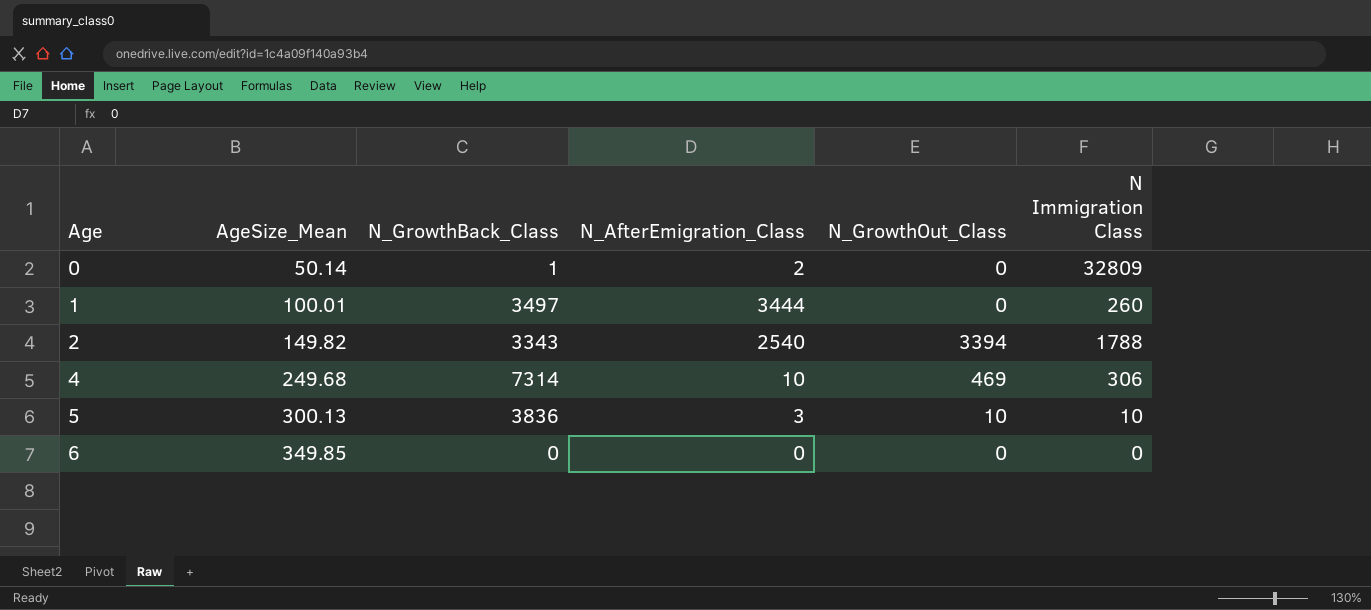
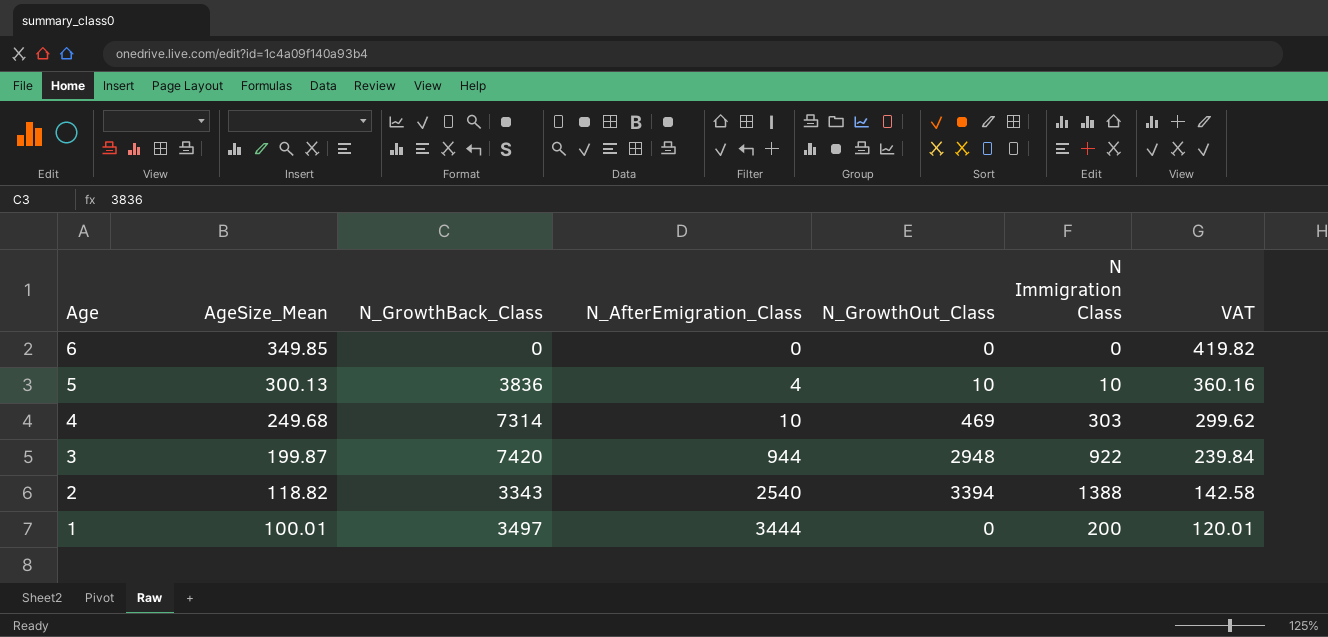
row order: Age ascending -> Age descending
column VAT | formula: none -> [AgeSize_Mean] * 1.2
row 0: 50.14 | 1 | 2 | 0 | 32809 -> none
5 | N_AfterEmigration_Class: 3 -> 4
4 | N Immigration Class: 306 -> 303
row 3: none -> 199.87 | 7420 | 944 | 2948 | 922 | 239.84
2 | AgeSize_Mean: 149.82 -> 118.82
2 | N Immigration Class: 1788 -> 1388
1 | N Immigration Class: 260 -> 200

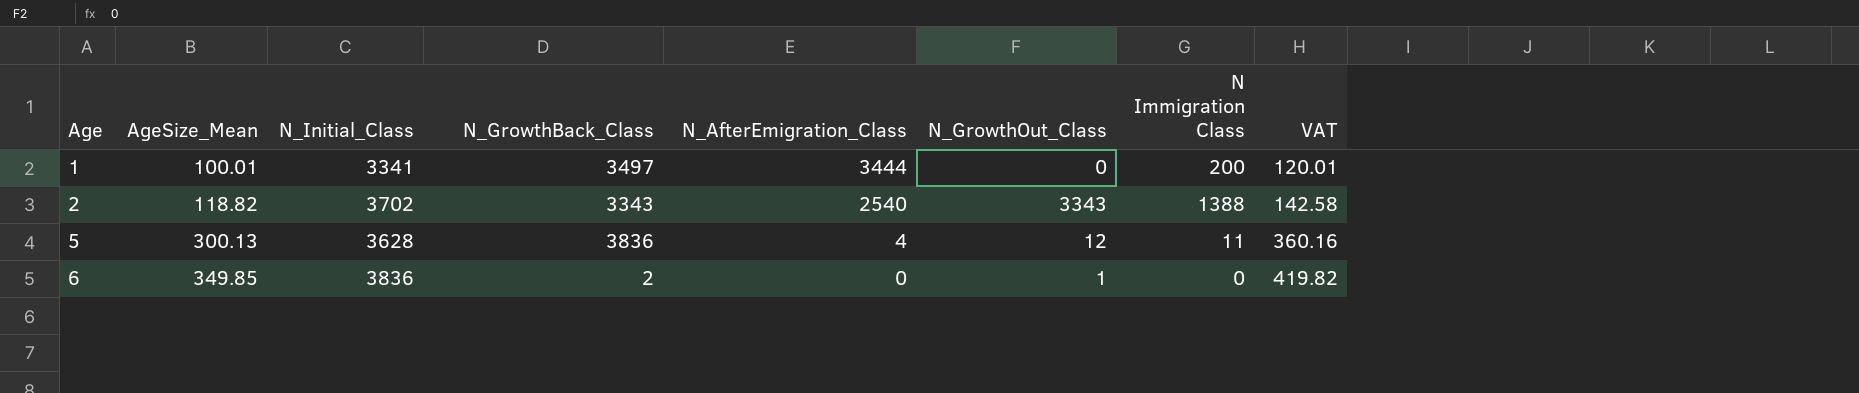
row order: Age descending -> Age ascending
column N_Initial_Class | position: none -> 3
row 4: 249.68 | 7314 | 10 | 469 | 303 | 299.62 -> none
row 3: 199.87 | 7420 | 944 | 2948 | 922 | 239.84 -> none
2 | N_GrowthOut_Class: 3394 -> 3343
5 | N_GrowthOut_Class: 10 -> 12
5 | N Immigration Class: 10 -> 11
6 | N_GrowthBack_Class: 0 -> 2
6 | N_GrowthOut_Class: 0 -> 1

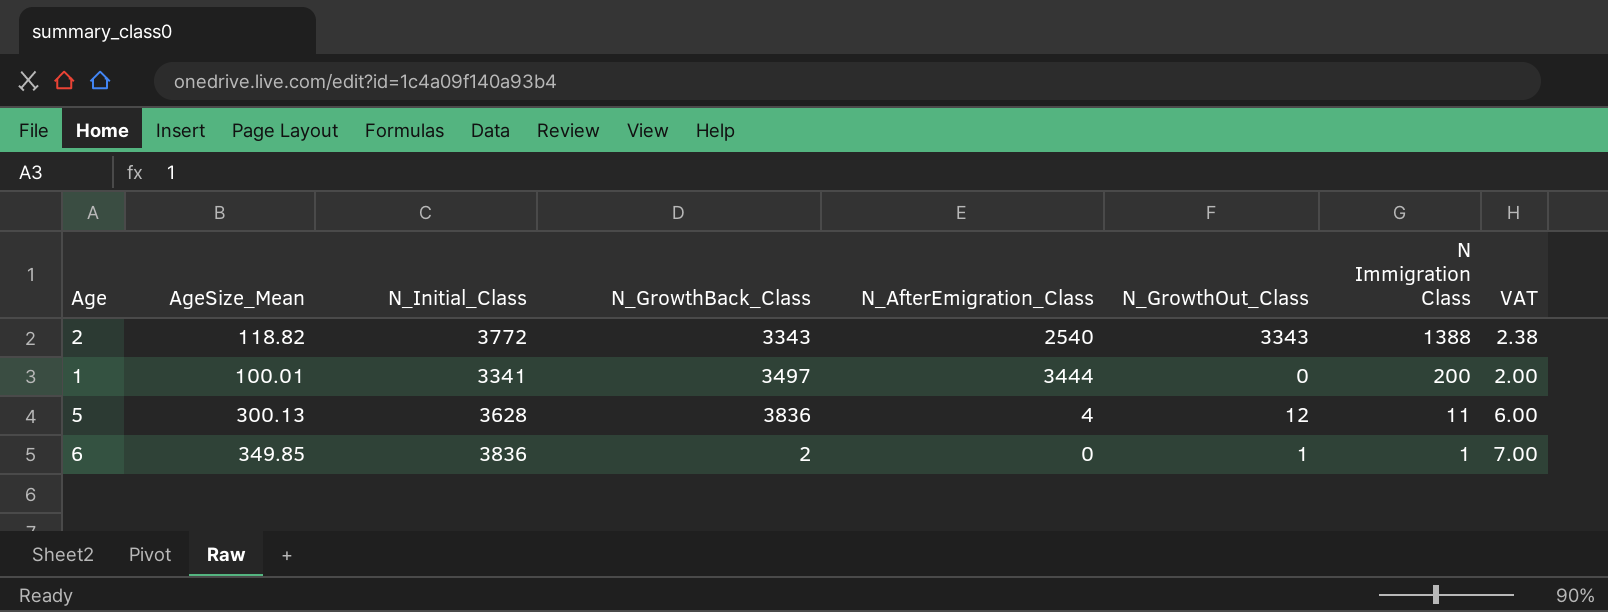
row order: Age ascending -> N Immigration Class descending
column VAT | formula: [AgeSize_Mean] * 1.2 -> [AgeSize_Mean] * 0.02
2 | N_Initial_Class: 3702 -> 3772
6 | N Immigration Class: 0 -> 1

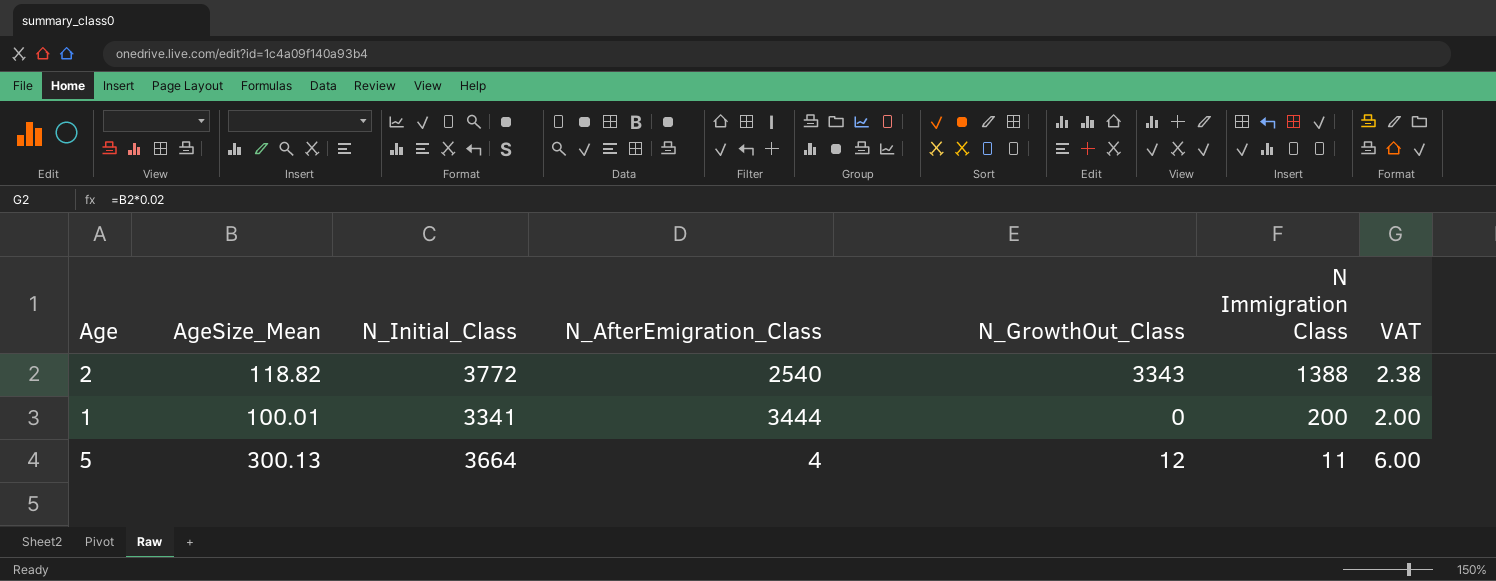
column N_GrowthBack_Class | position: 4 -> none
row 6: 349.85 | 3836 | 2 | 0 | 1 | 1 | 7.00 -> none
5 | N_Initial_Class: 3628 -> 3664

